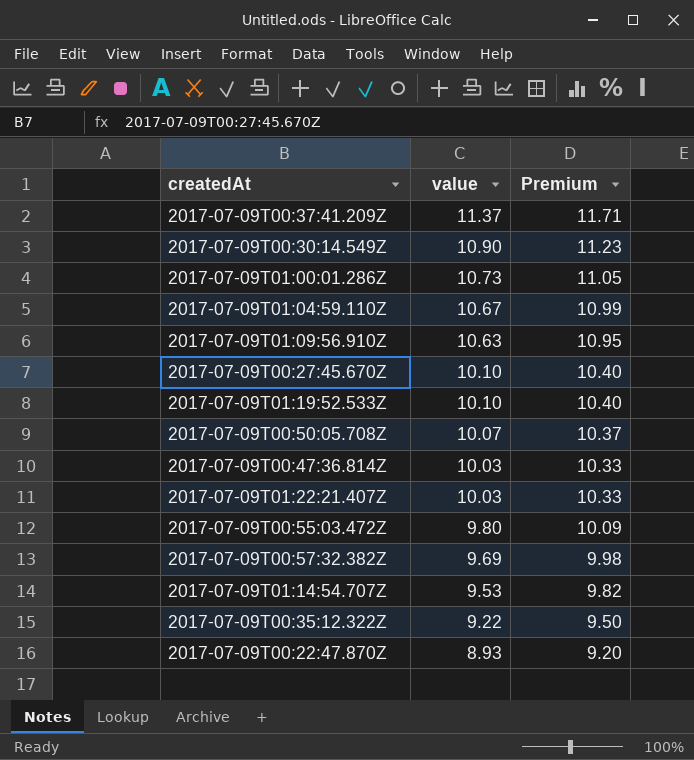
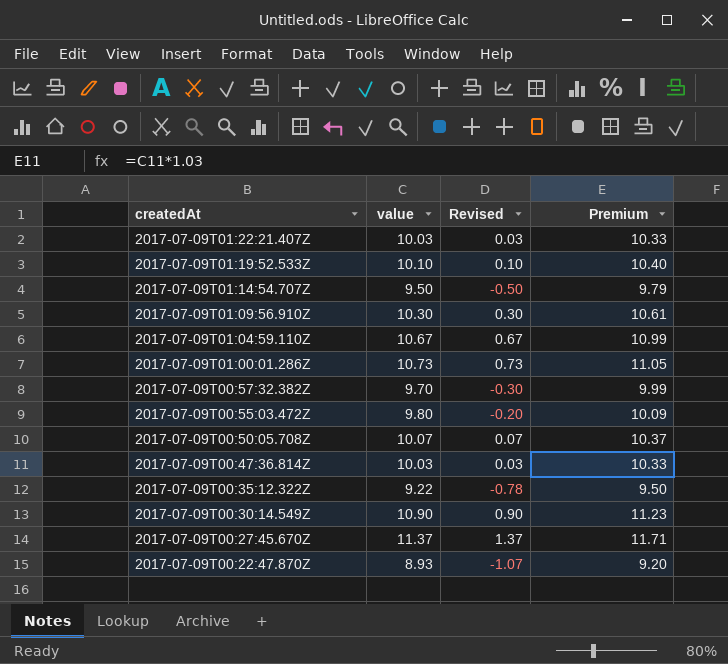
row order: value descending -> createdAt descending
column Revised | formula: none -> [value] - 10
row 2017-07-09T00:37:41.209Z: 11.37 | 11.71 -> none
2017-07-09T01:14:54.707Z | value: 9.53 -> 9.50
2017-07-09T01:14:54.707Z | Premium: 9.82 -> 9.79
2017-07-09T01:09:56.910Z | value: 10.63 -> 10.30
2017-07-09T01:09:56.910Z | Premium: 10.95 -> 10.61
2017-07-09T00:57:32.382Z | value: 9.69 -> 9.70
2017-07-09T00:57:32.382Z | Premium: 9.98 -> 9.99
2017-07-09T00:27:45.670Z | value: 10.10 -> 11.37
2017-07-09T00:27:45.670Z | Premium: 10.40 -> 11.71

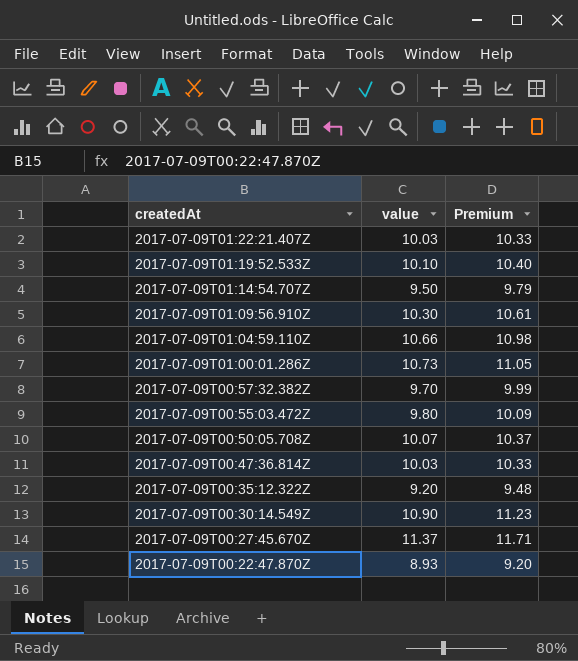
column Revised | formula: [value] - 10 -> none
2017-07-09T01:04:59.110Z | value: 10.67 -> 10.66
2017-07-09T01:04:59.110Z | Premium: 10.99 -> 10.98
2017-07-09T00:35:12.322Z | value: 9.22 -> 9.20
2017-07-09T00:35:12.322Z | Premium: 9.50 -> 9.48

